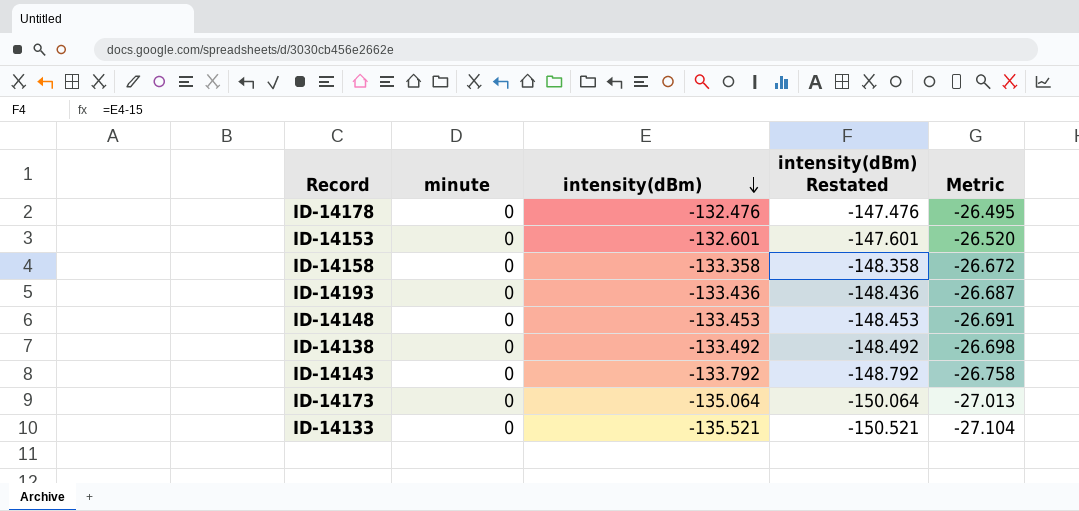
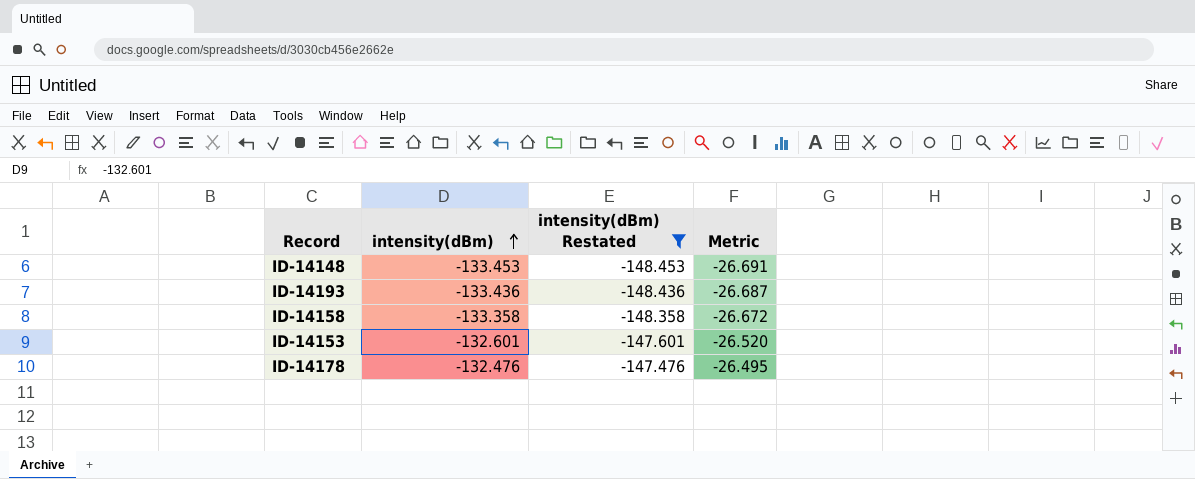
filter: none -> intensity(dBm) Restated >= -148.453
row order: intensity(dBm) descending -> intensity(dBm) ascending
column minute | position: 2 -> none

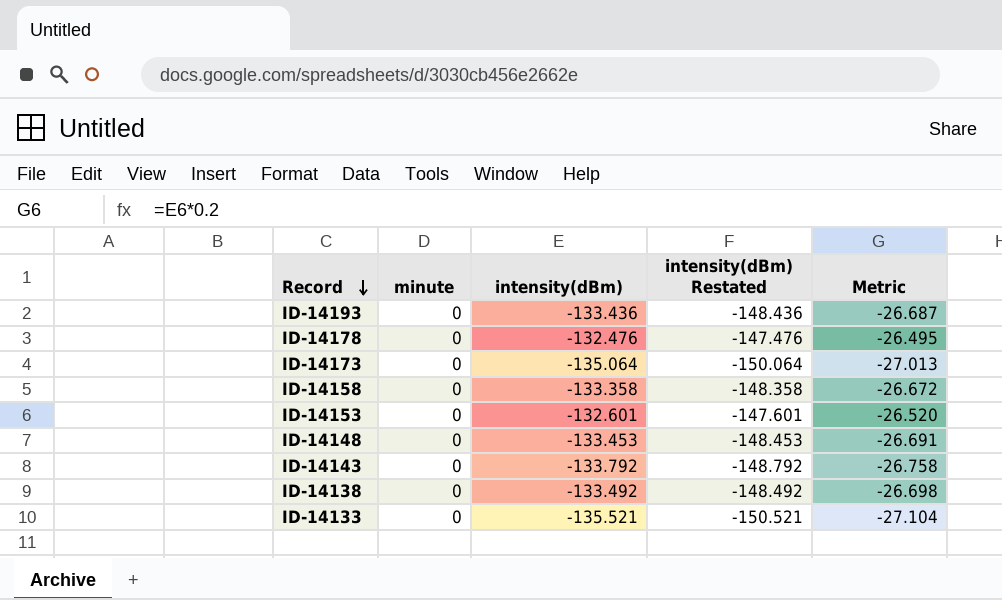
filter: intensity(dBm) Restated >= -148.453 -> none
row order: intensity(dBm) ascending -> Record descending
column minute | position: none -> 2

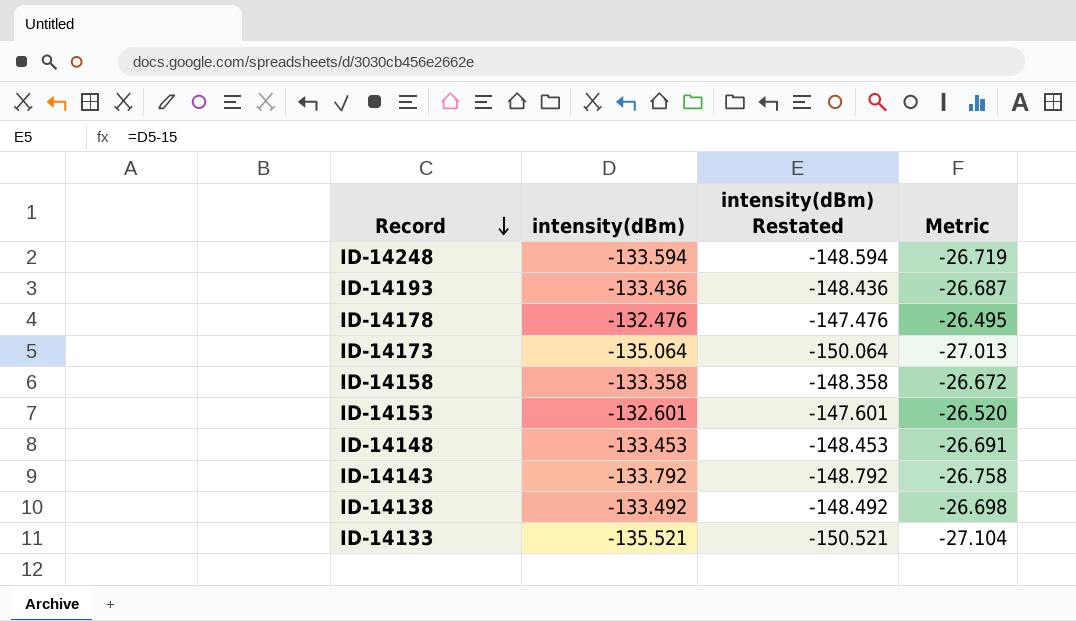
column minute | position: 2 -> none
row ID-14248: none -> -133.594 | -148.594 | -26.719

